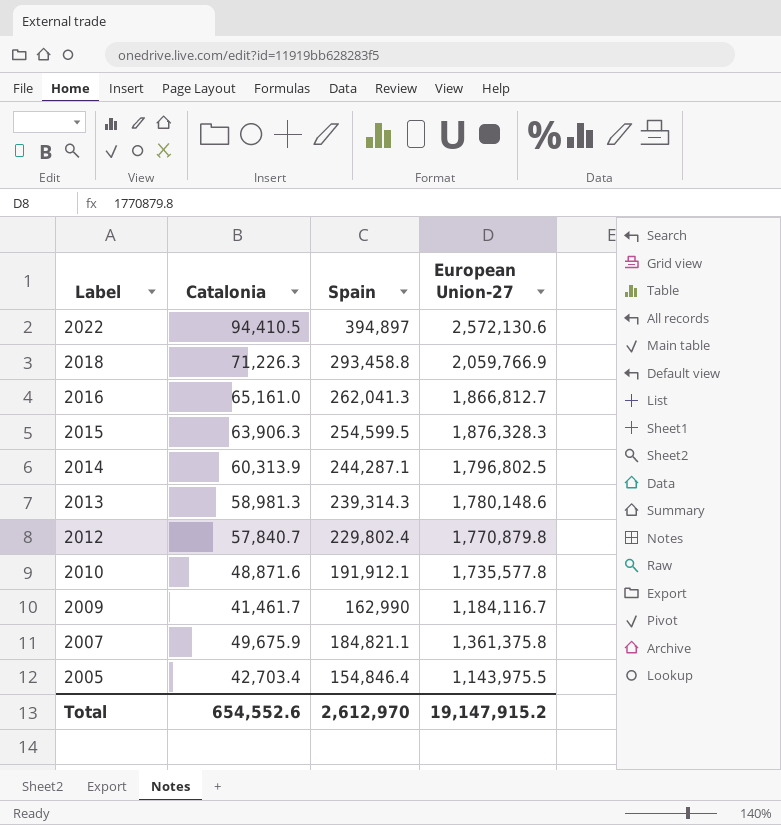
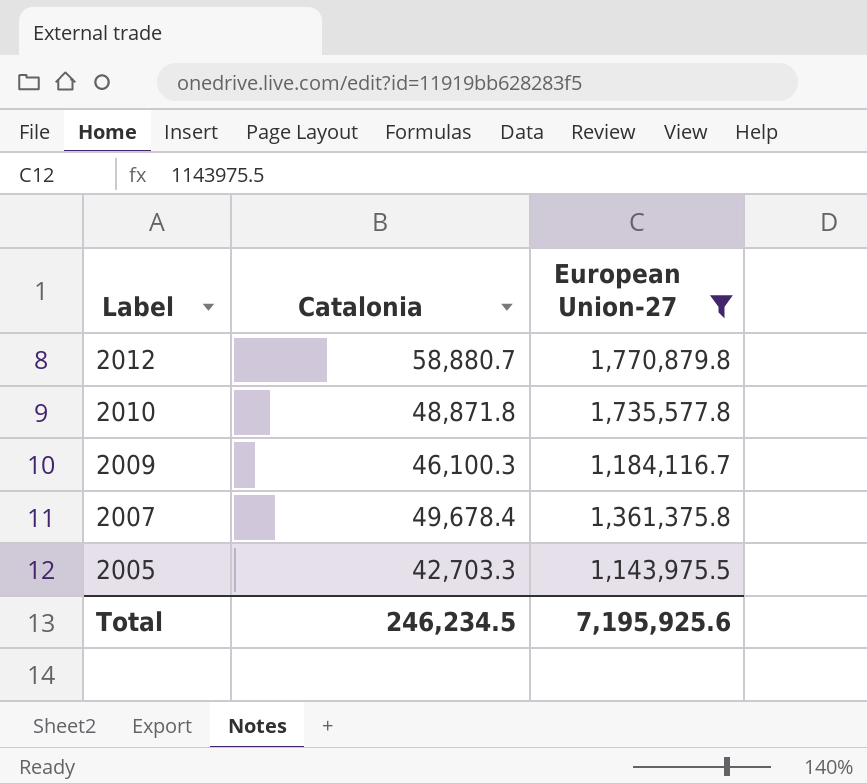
filter: none -> European Union-27 <= 1,770,879.8
column Spain | position: 3 -> none
2012 | Catalonia: 57,840.7 -> 58,880.7
2010 | Catalonia: 48,871.6 -> 48,871.8
2009 | Catalonia: 41,461.7 -> 46,100.3
2007 | Catalonia: 49,675.9 -> 49,678.4
2005 | Catalonia: 42,703.4 -> 42,703.3
Total | Catalonia: 654,552.6 -> 246,234.5
Total | European Union-27: 19,147,915.2 -> 7,195,925.6

